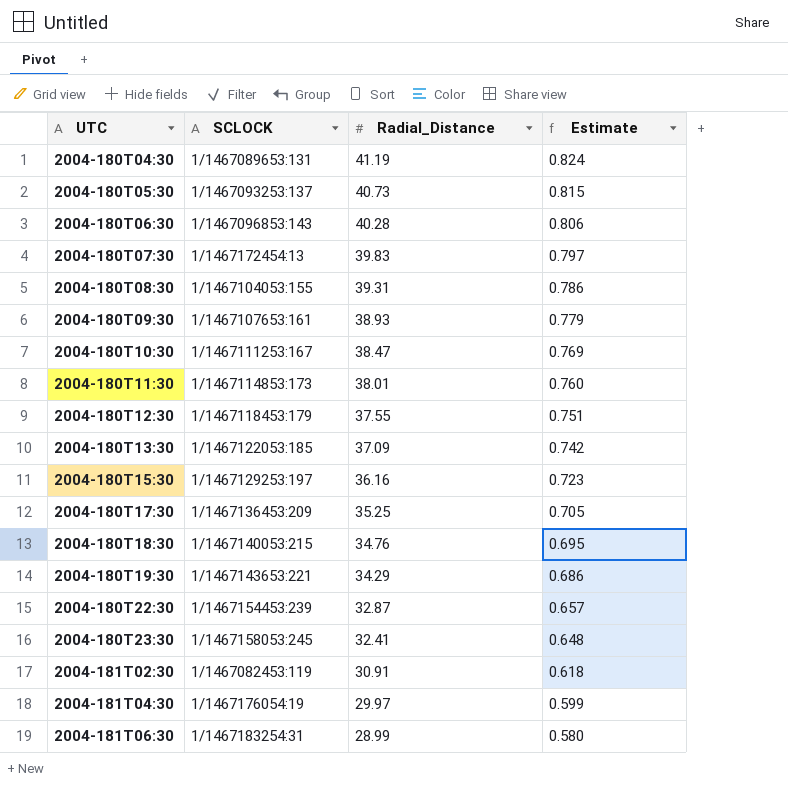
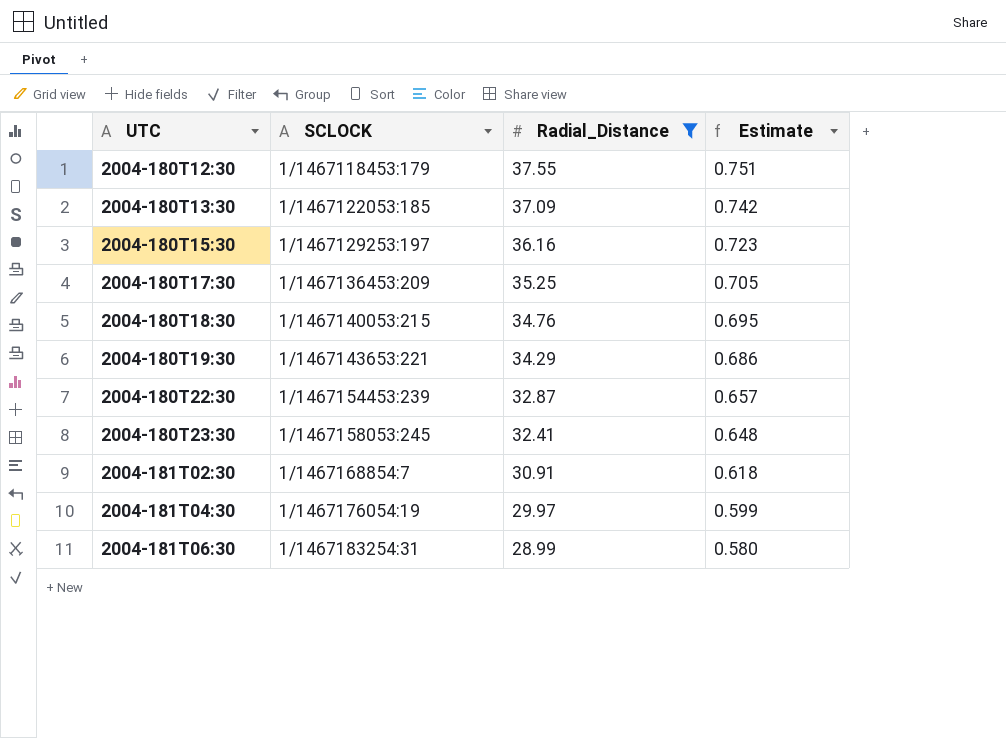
filter: none -> Radial_Distance <= 37.55
2004-181T02:30 | SCLOCK: 1/1467082453:119 -> 1/1467168854:7

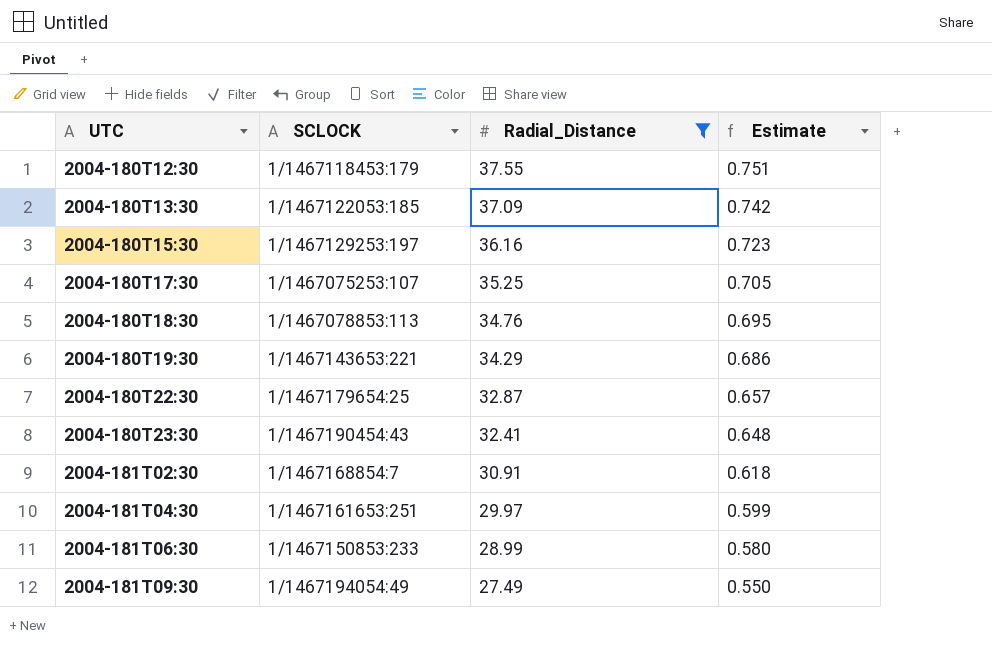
2004-180T17:30 | SCLOCK: 1/1467136453:209 -> 1/1467075253:107
2004-180T18:30 | SCLOCK: 1/1467140053:215 -> 1/1467078853:113
2004-180T22:30 | SCLOCK: 1/1467154453:239 -> 1/1467179654:25
2004-180T23:30 | SCLOCK: 1/1467158053:245 -> 1/1467190454:43
2004-181T04:30 | SCLOCK: 1/1467176054:19 -> 1/1467161653:251
2004-181T06:30 | SCLOCK: 1/1467183254:31 -> 1/1467150853:233
row 2004-181T09:30: none -> 1/1467194054:49 | 27.49 | 0.550

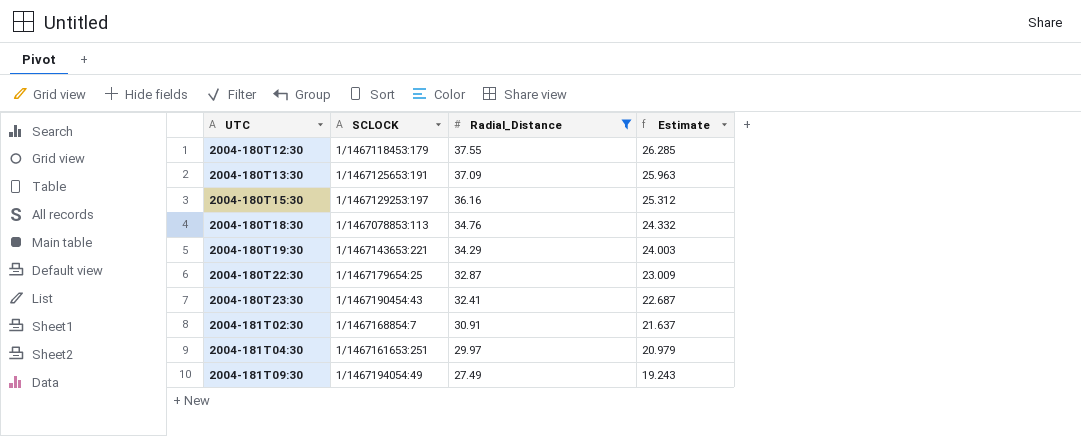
column Estimate | formula: [Radial_Distance] * 0.02 -> [Radial_Distance] * 0.7
row 2004-180T17:30: 1/1467075253:107 | 35.25 | 0.705 -> none
row 2004-181T06:30: 1/1467150853:233 | 28.99 | 0.580 -> none
2004-180T13:30 | SCLOCK: 1/1467122053:185 -> 1/1467125653:191

